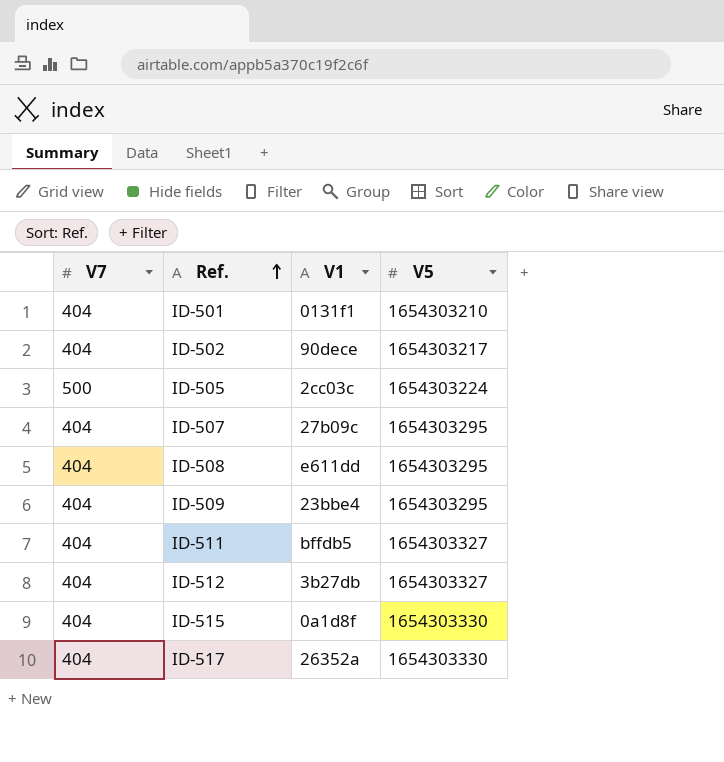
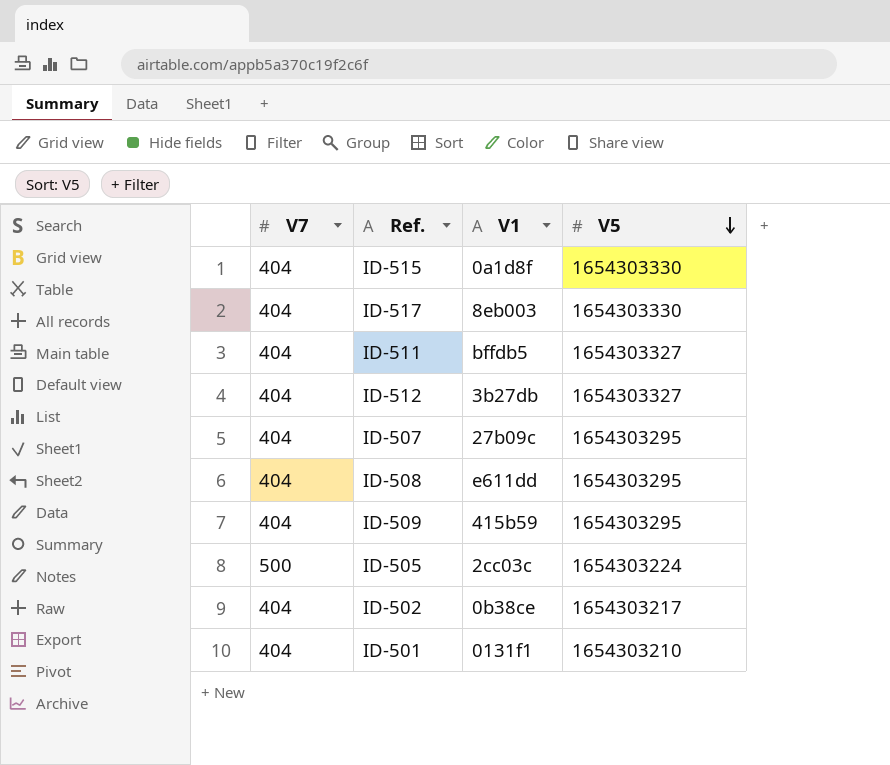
row order: Ref. ascending -> V5 descending
ID-517 | V1: 26352a -> 8eb003
ID-509 | V1: 23bbe4 -> 415b59
ID-502 | V1: 90dece -> 0b38ce

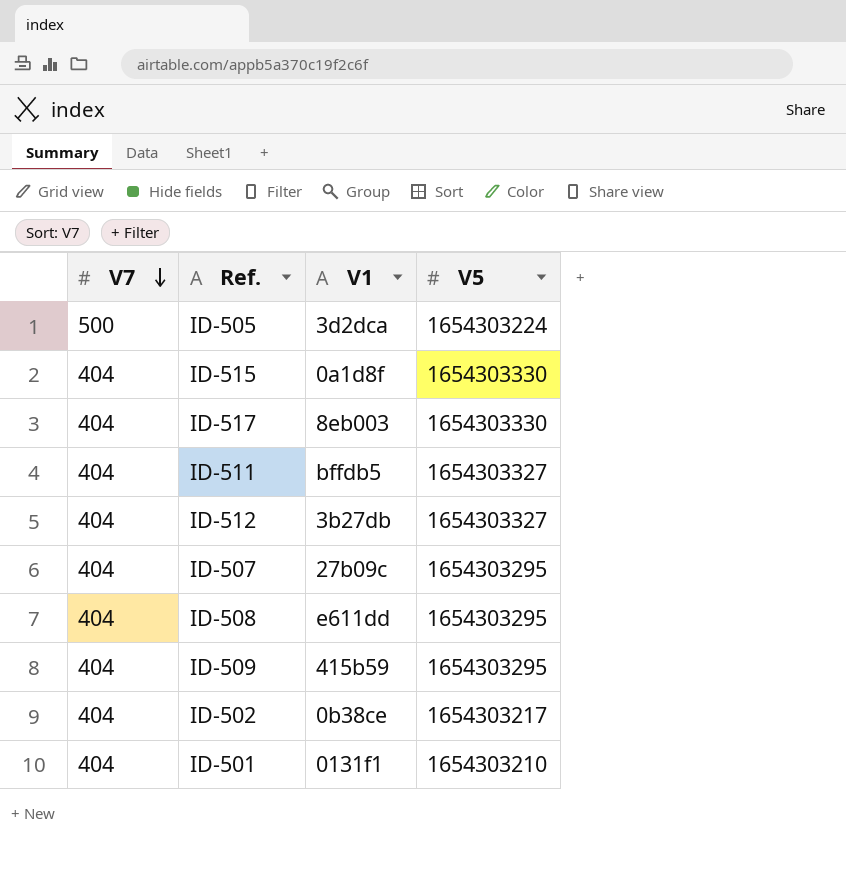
row order: V5 descending -> V7 descending
ID-505 | V1: 2cc03c -> 3d2dca

